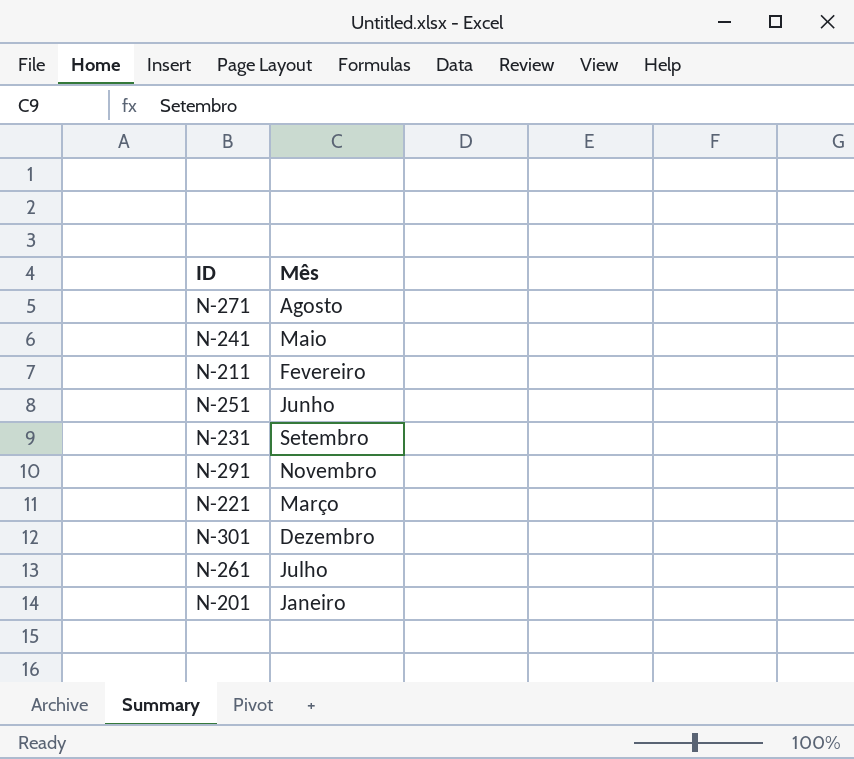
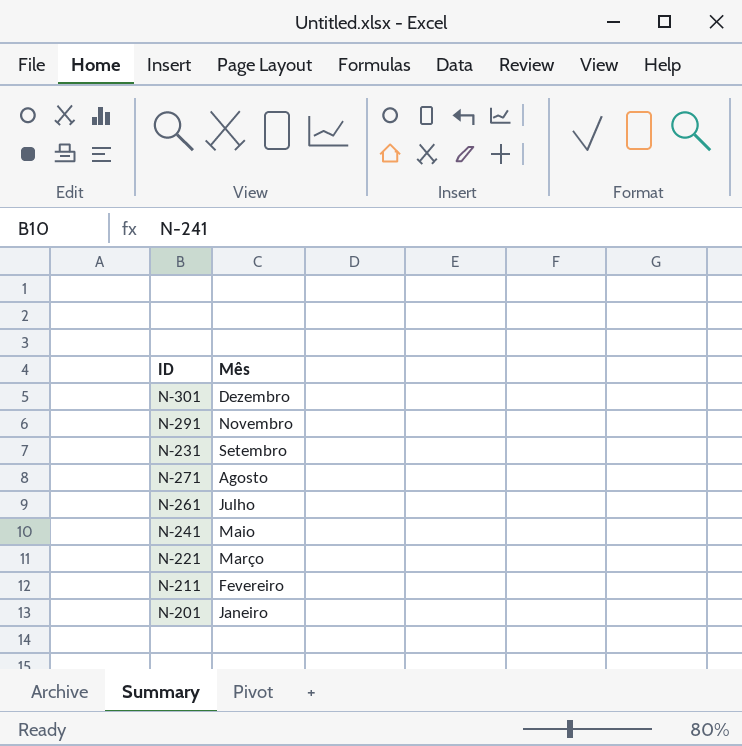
row order: none -> Mês descending
row N-251: Junho -> none

